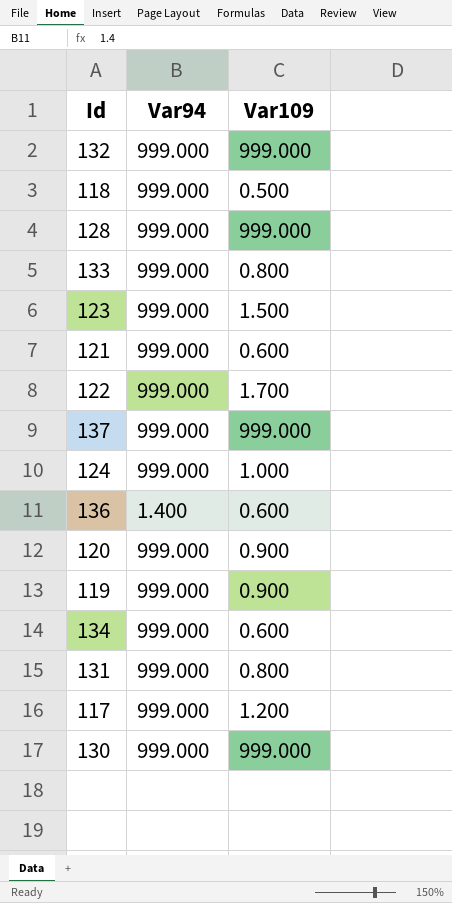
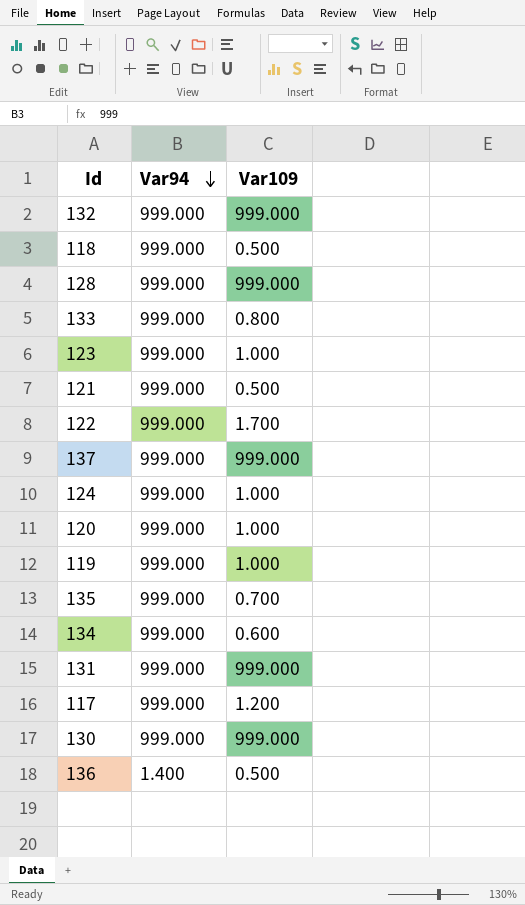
row order: none -> Var94 descending
123 | Var109: 1.500 -> 1.000
121 | Var109: 0.600 -> 0.500
120 | Var109: 0.900 -> 1.000
119 | Var109: 0.900 -> 1.000
row 135: none -> 999.000 | 0.700
131 | Var109: 0.800 -> 999.000
136 | Var109: 0.600 -> 0.500

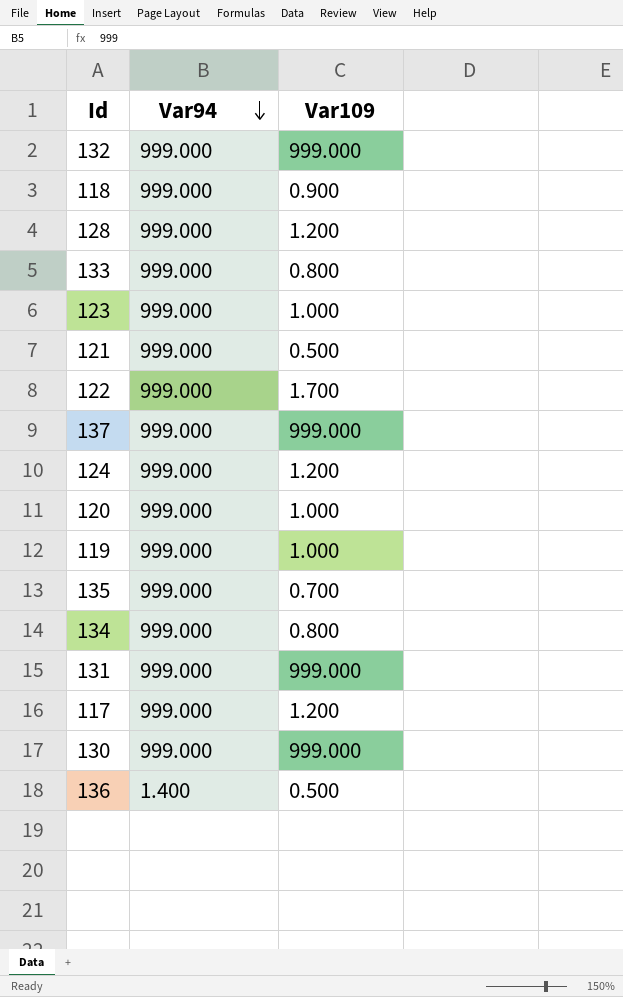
118 | Var109: 0.500 -> 0.900
128 | Var109: 999.000 -> 1.200
124 | Var109: 1.000 -> 1.200
134 | Var109: 0.600 -> 0.800

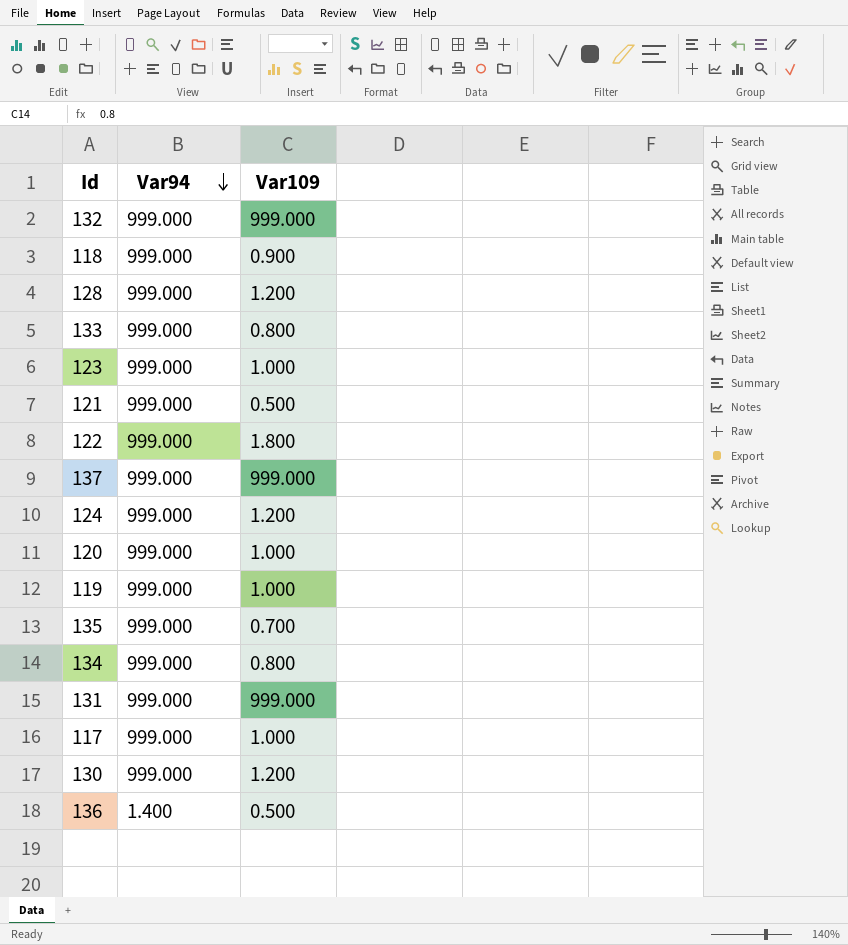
122 | Var109: 1.700 -> 1.800
117 | Var109: 1.200 -> 1.000
130 | Var109: 999.000 -> 1.200

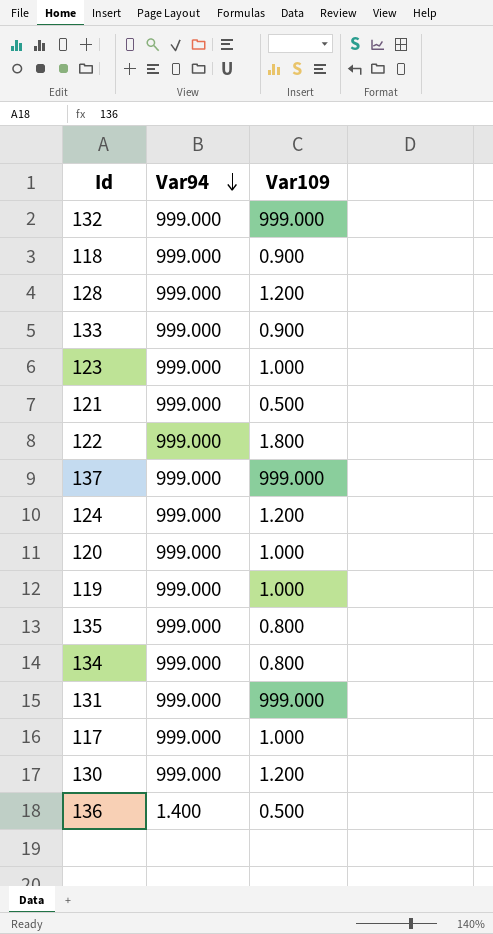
133 | Var109: 0.800 -> 0.900
135 | Var109: 0.700 -> 0.800

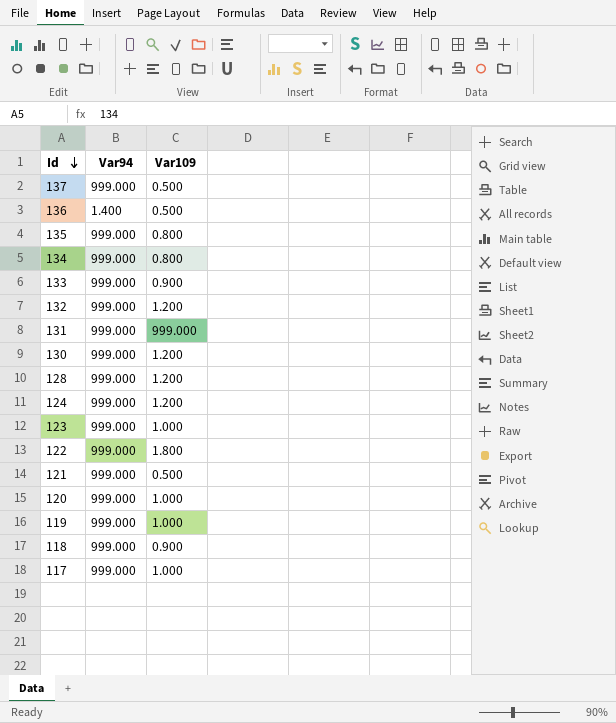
row order: Var94 descending -> Id descending
137 | Var109: 999.000 -> 0.500
132 | Var109: 999.000 -> 1.200

